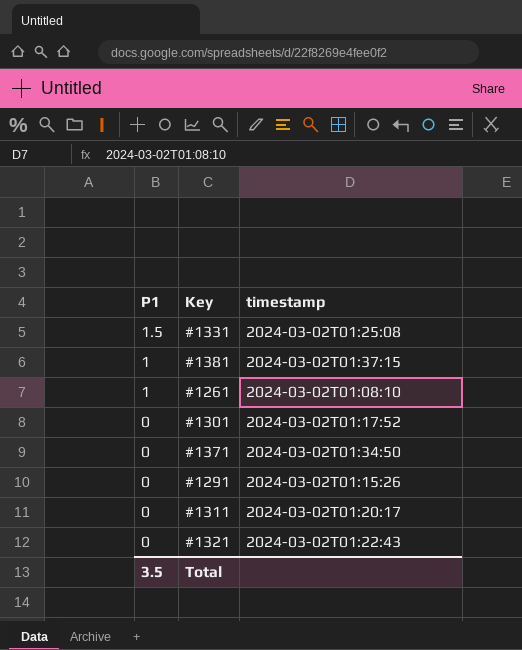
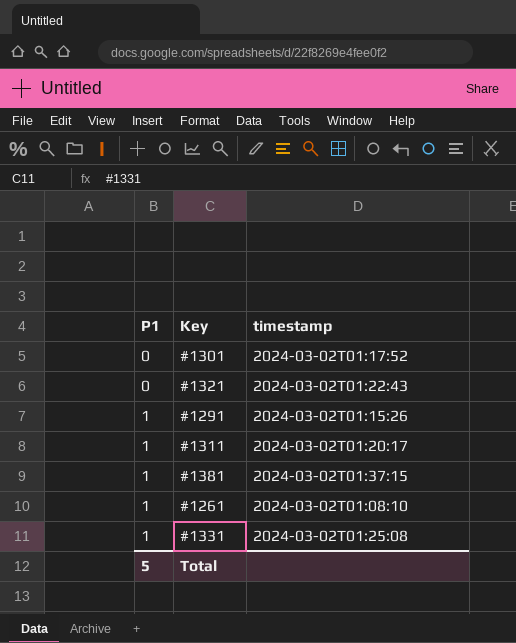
row order: P1 descending -> P1 ascending
row #1371: 0 | 2024-03-02T01:34:50 -> none
#1291 | P1: 0 -> 1
#1311 | P1: 0 -> 1
#1331 | P1: 1.5 -> 1
Total | P1: 3.5 -> 5

